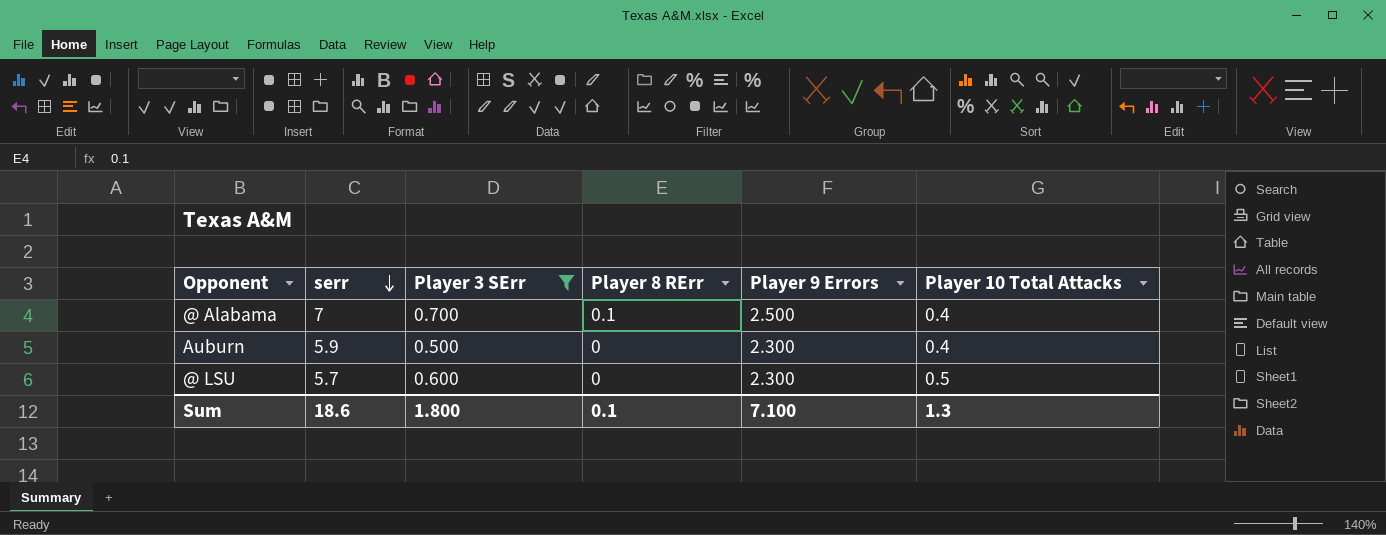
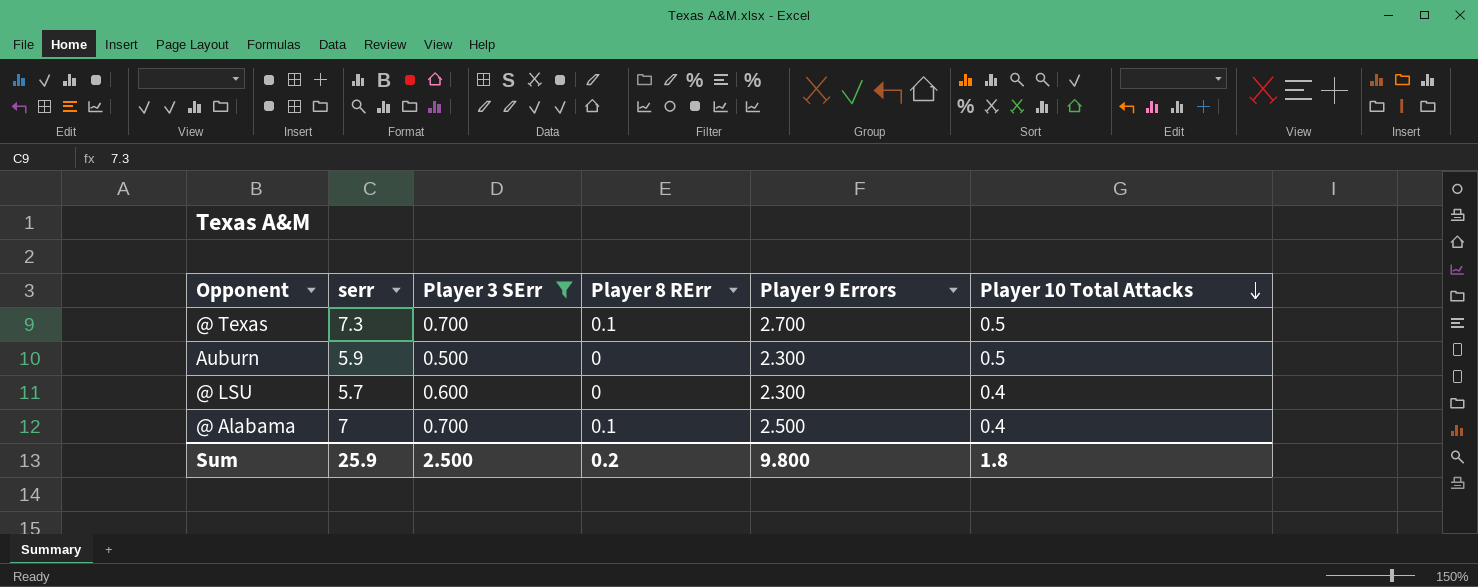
row order: serr descending -> Player 10 Total Attacks descending
row @ Texas: none -> 7.3 | 0.700 | 0.1 | 2.700 | 0.5
Auburn | Player 10 Total Attacks: 0.4 -> 0.5
@ LSU | Player 10 Total Attacks: 0.5 -> 0.4
Sum | serr: 18.6 -> 25.9
Sum | Player 3 SErr: 1.800 -> 2.500
Sum | Player 8 RErr: 0.1 -> 0.2
Sum | Player 9 Errors: 7.100 -> 9.800
Sum | Player 10 Total Attacks: 1.3 -> 1.8

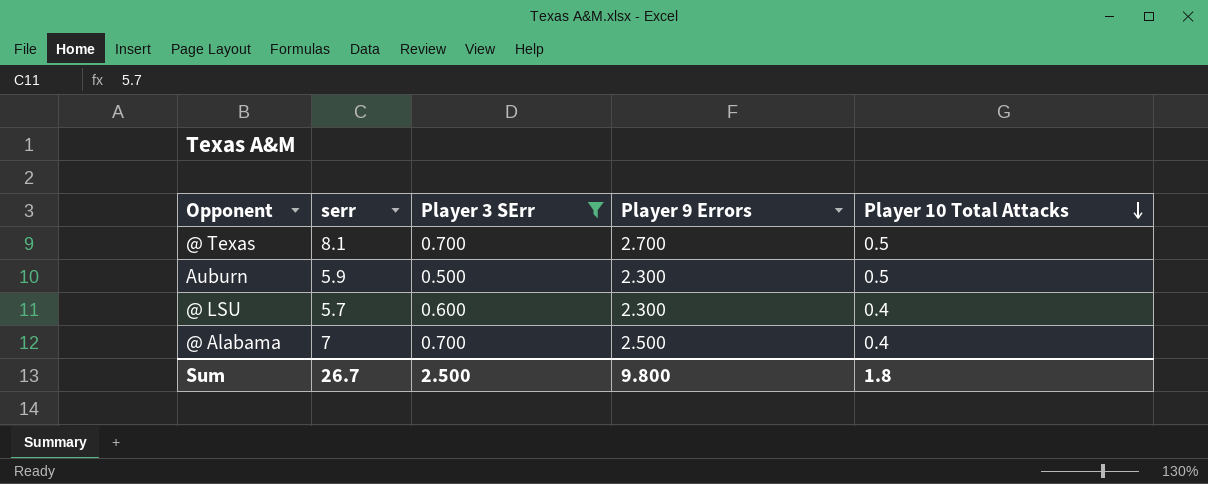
column Player 8 RErr | position: 4 -> none
@ Texas | serr: 7.3 -> 8.1
Sum | serr: 25.9 -> 26.7

